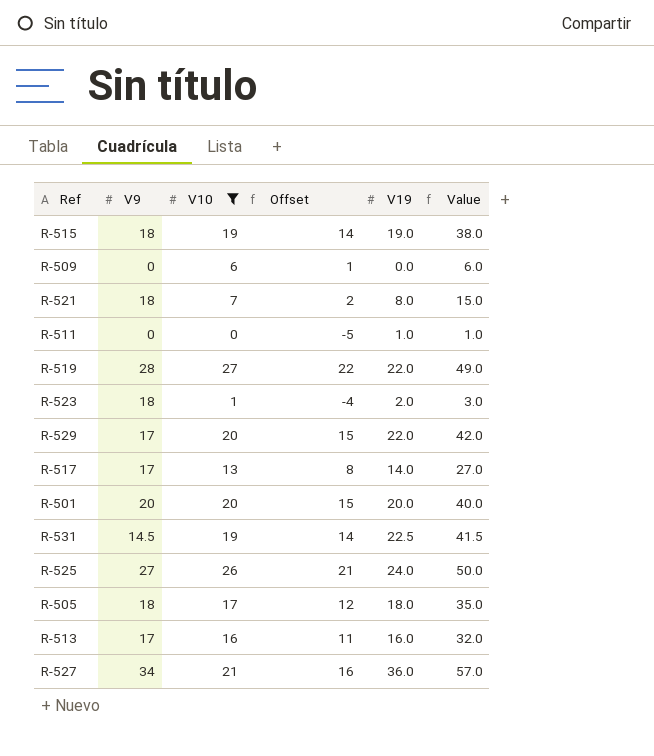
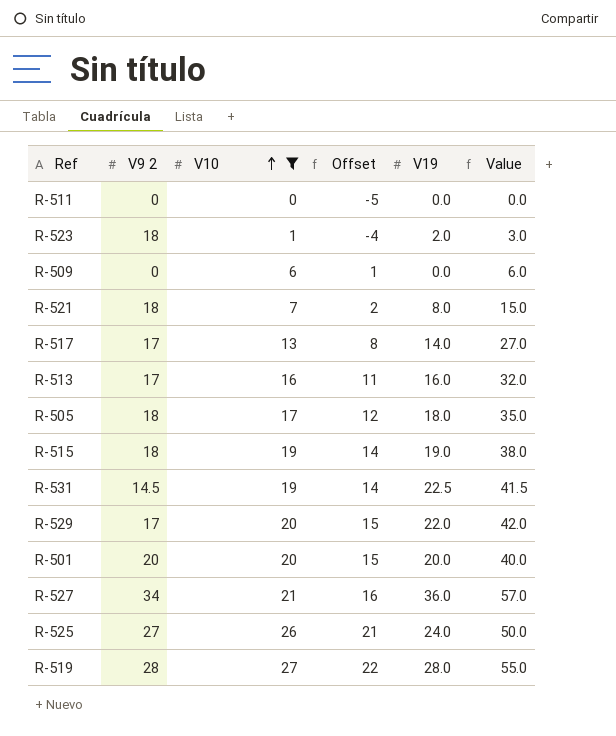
row order: none -> V10 ascending
column name: V9 -> V9 2
R-511 | V19: 1.0 -> 0.0
R-511 | Value: 1.0 -> 0.0
R-519 | V19: 22.0 -> 28.0
R-519 | Value: 49.0 -> 55.0

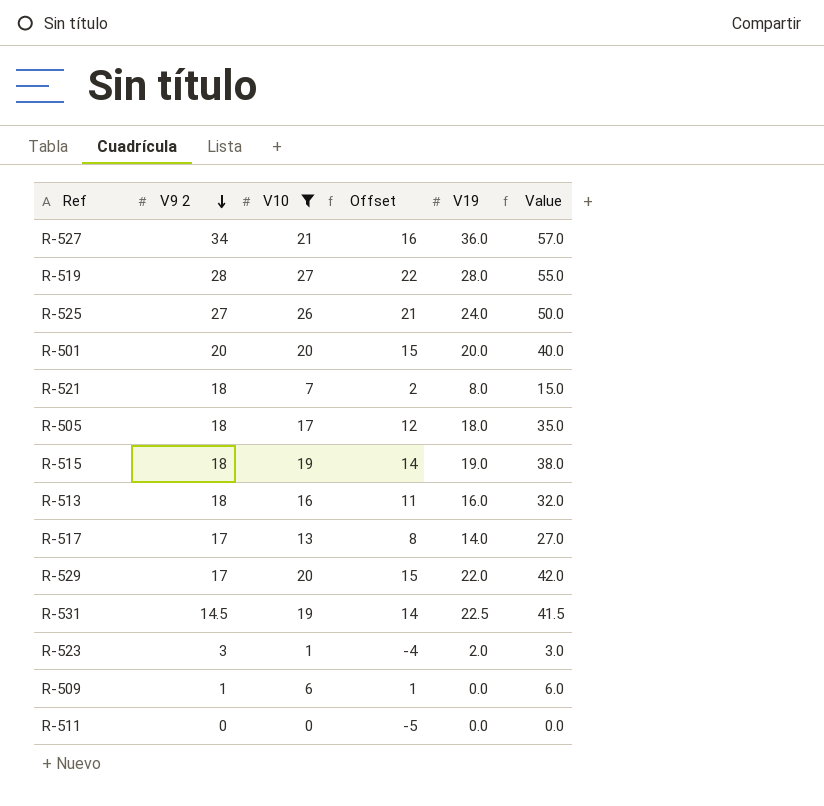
row order: V10 ascending -> V9 2 descending
R-513 | V9 2: 17 -> 18
R-523 | V9 2: 18 -> 3
R-509 | V9 2: 0 -> 1

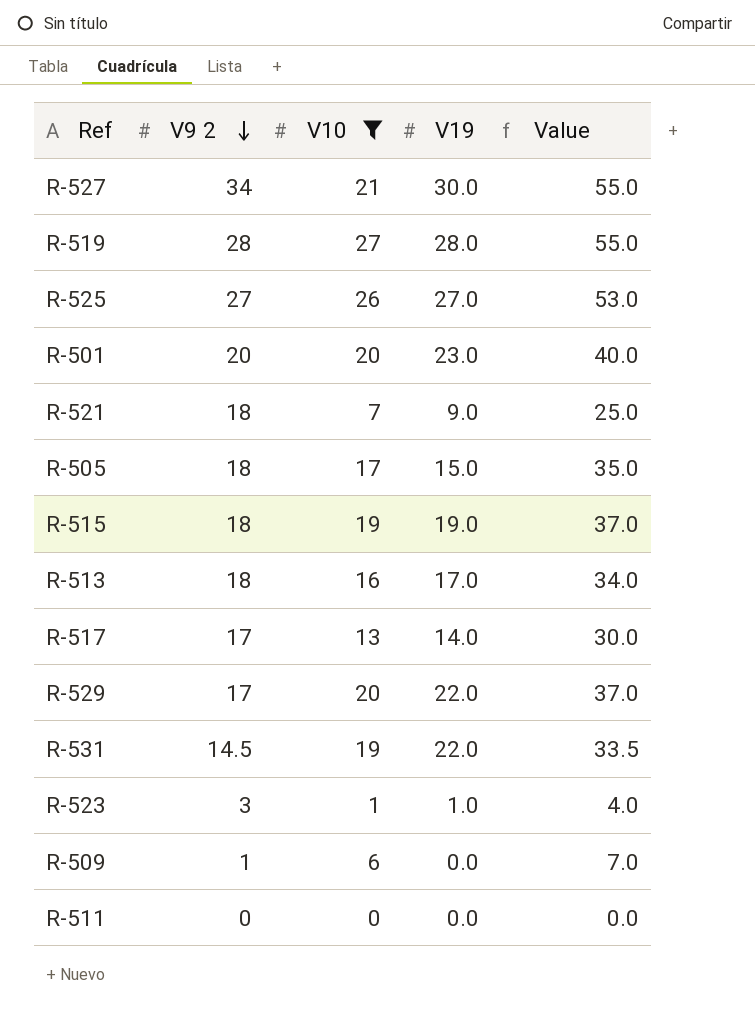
column Offset | formula: [V10] - 5 -> none
column Value | formula: [V10] + [V19] -> [V9 2] + [V10]
R-527 | V19: 36.0 -> 30.0
R-525 | V19: 24.0 -> 27.0
R-501 | V19: 20.0 -> 23.0
R-521 | V19: 8.0 -> 9.0
R-505 | V19: 18.0 -> 15.0
R-513 | V19: 16.0 -> 17.0
R-531 | V19: 22.5 -> 22.0
R-523 | V19: 2.0 -> 1.0

